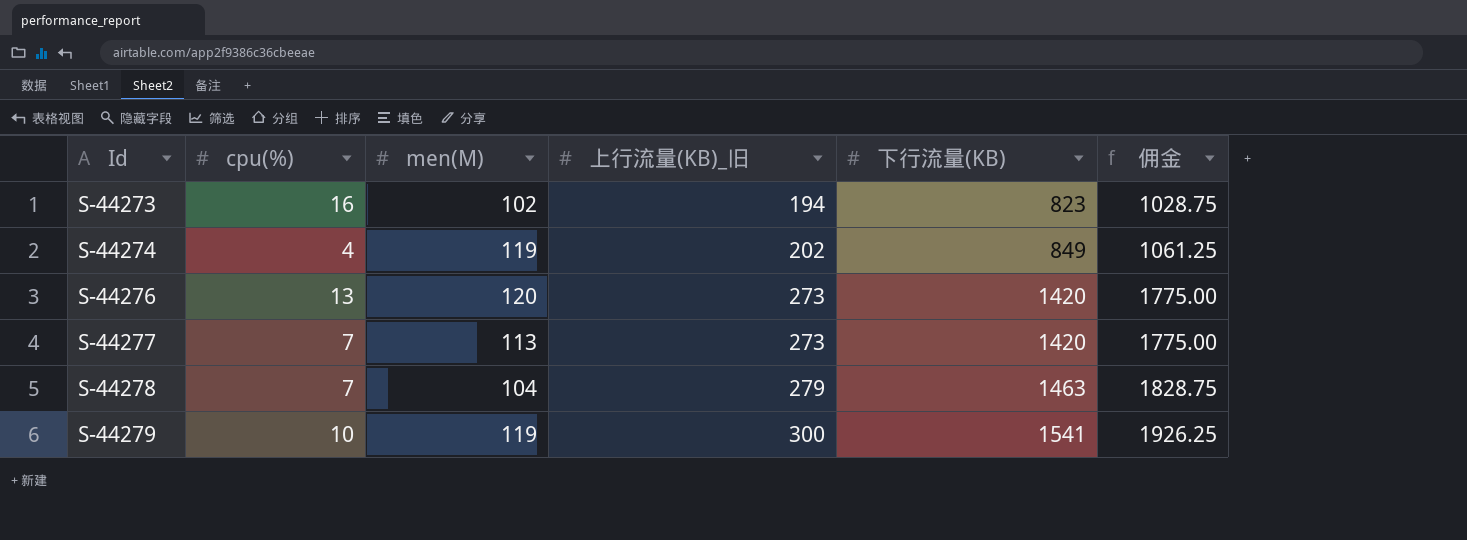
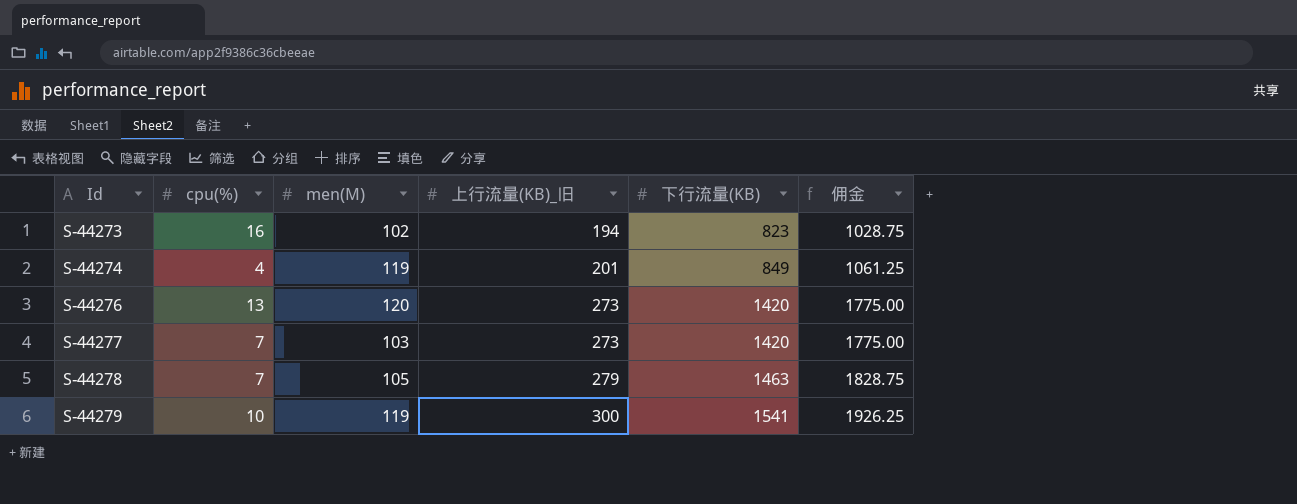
S-44274 | 上行流量(KB)_旧: 202 -> 201
S-44277 | men(M): 113 -> 103
S-44278 | men(M): 104 -> 105

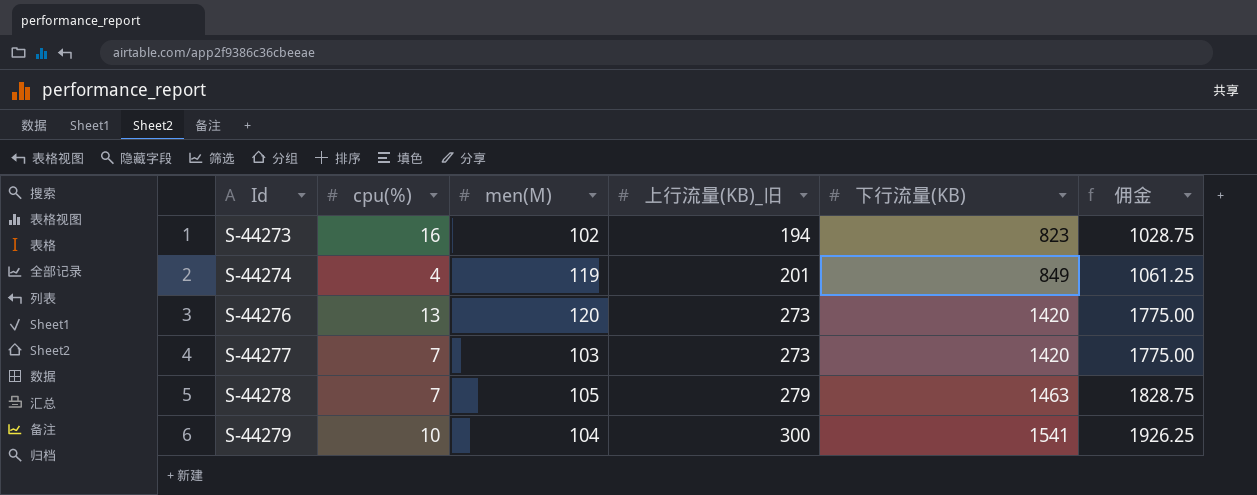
S-44279 | men(M): 119 -> 104

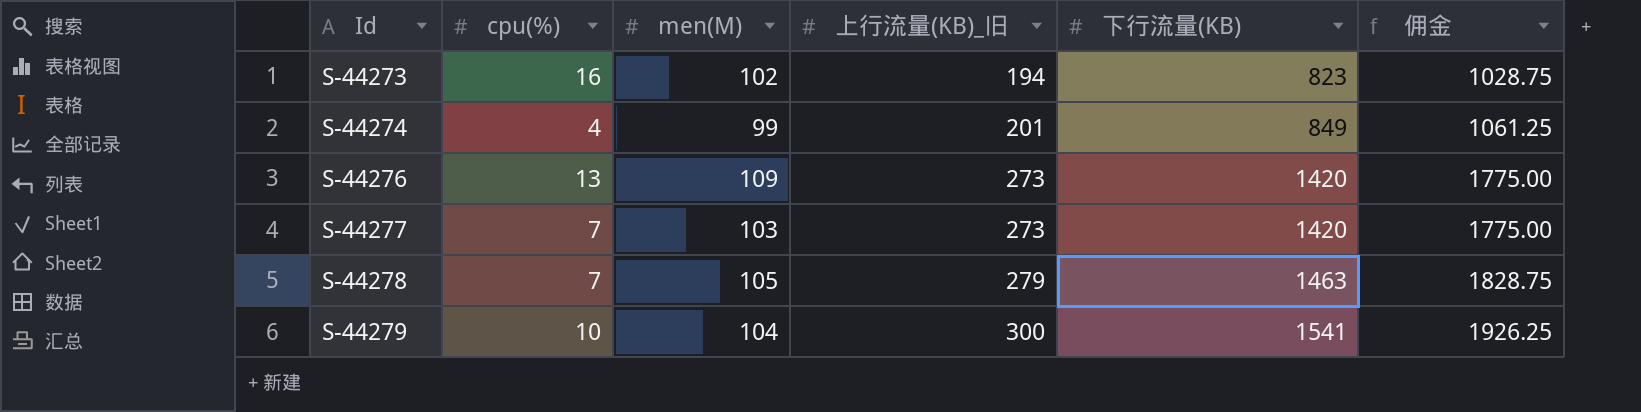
S-44274 | men(M): 119 -> 99
S-44276 | men(M): 120 -> 109

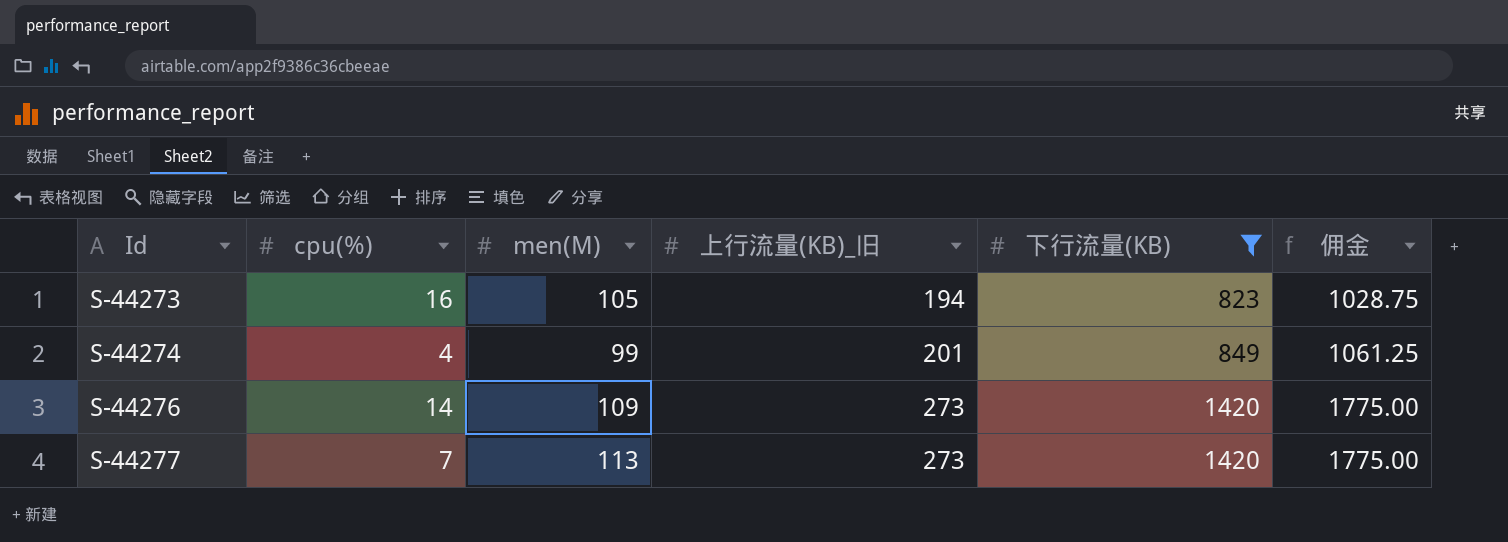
filter: none -> 下行流量(KB) <= 1420
S-44273 | men(M): 102 -> 105
S-44276 | cpu(%): 13 -> 14
S-44277 | men(M): 103 -> 113

